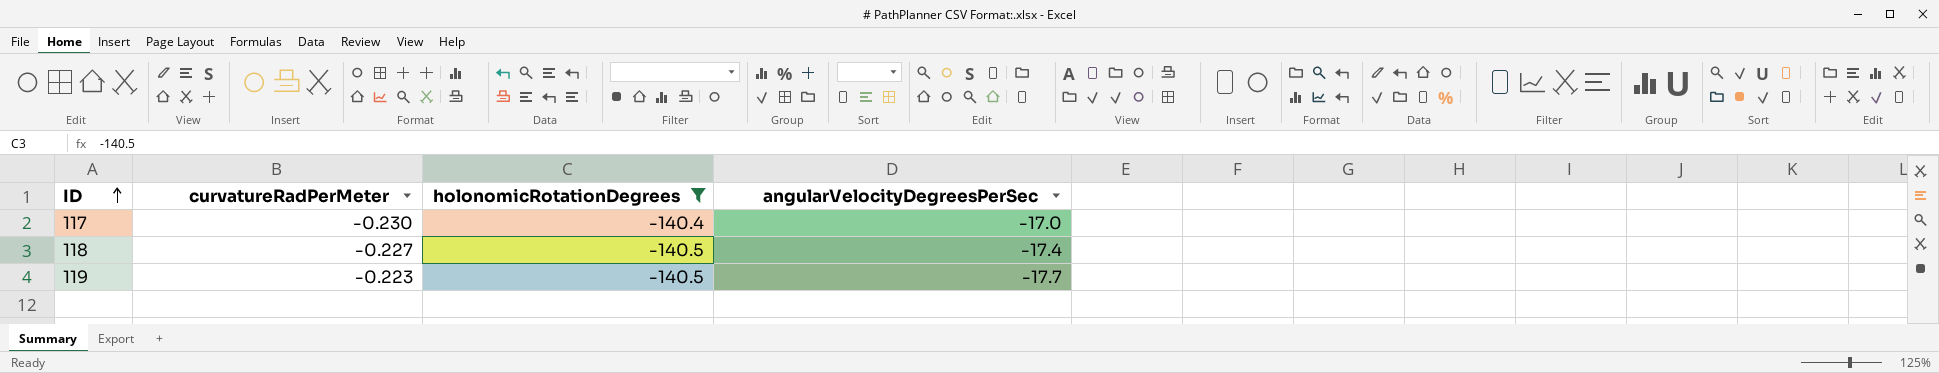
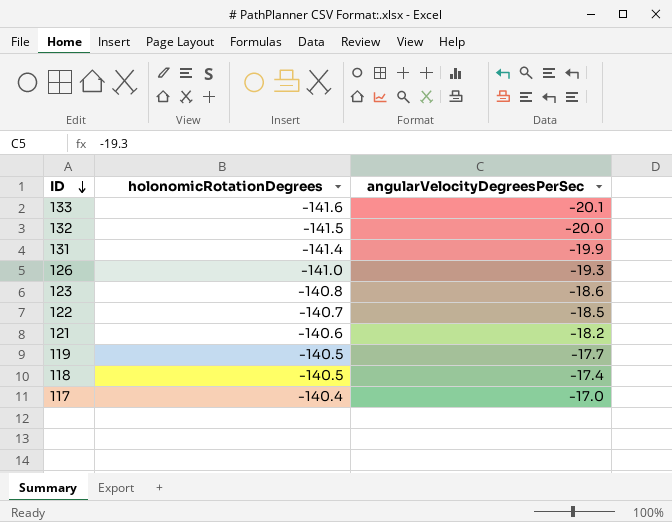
filter: holonomicRotationDegrees >= -140.5 -> none
row order: ID ascending -> ID descending
column curvatureRadPerMeter | position: 2 -> none

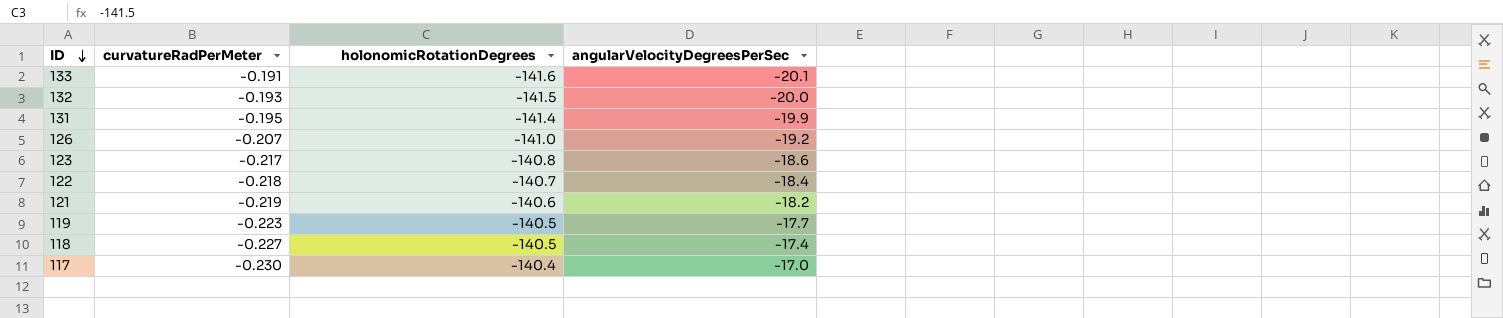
column curvatureRadPerMeter | position: none -> 2
126 | angularVelocityDegreesPerSec: -19.3 -> -19.2
122 | angularVelocityDegreesPerSec: -18.5 -> -18.4

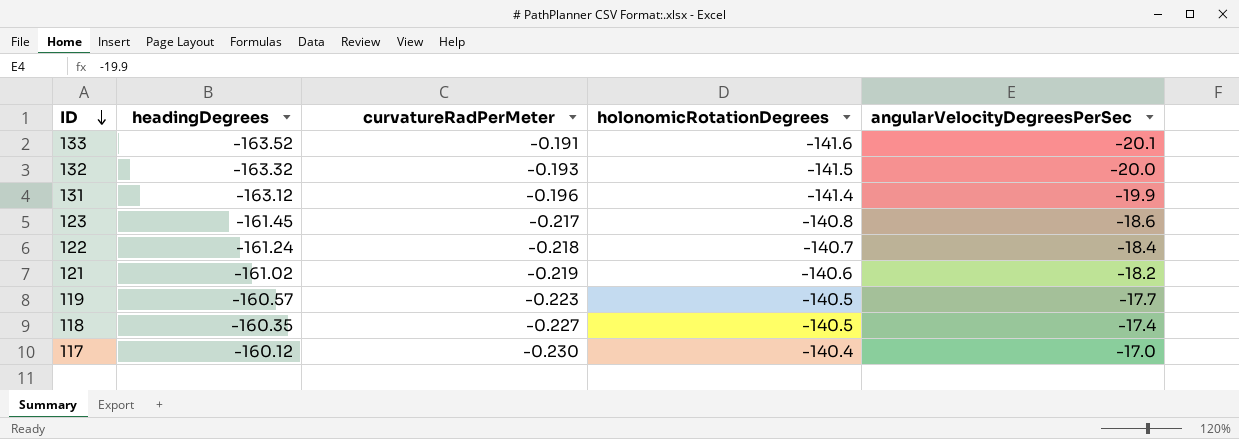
column headingDegrees | position: none -> 2
row 126: -0.207 | -141.0 | -19.2 -> none
131 | curvatureRadPerMeter: -0.195 -> -0.196

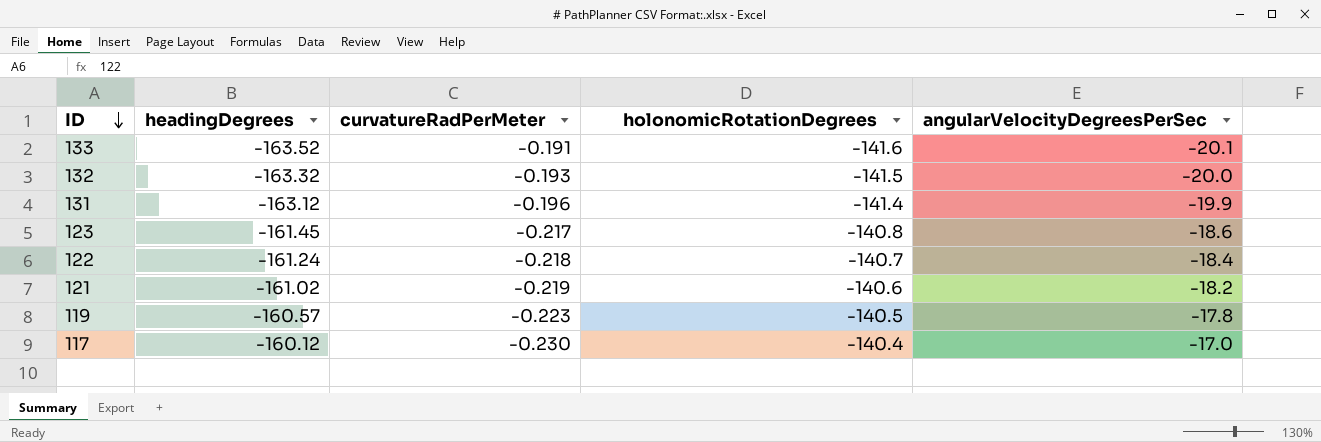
row 118: -160.35 | -0.227 | -140.5 | -17.4 -> none
119 | angularVelocityDegreesPerSec: -17.7 -> -17.8

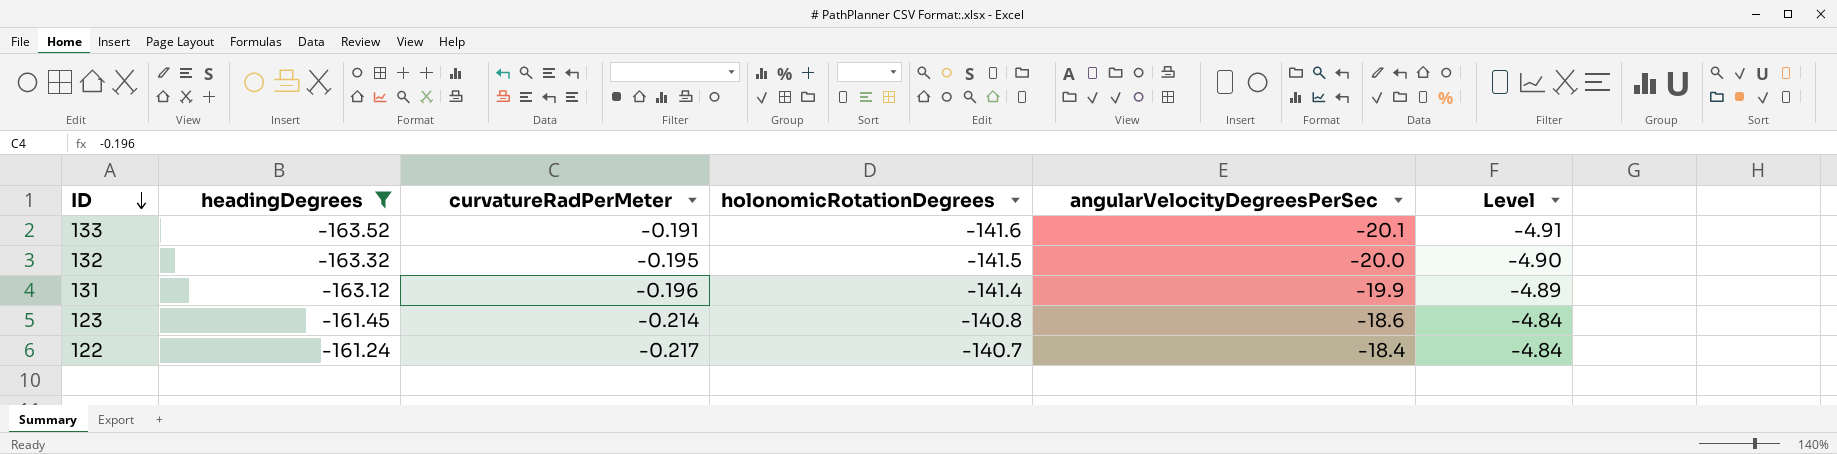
filter: none -> headingDegrees <= -161.24
column Level | formula: none -> [headingDegrees] * 0.03
132 | curvatureRadPerMeter: -0.193 -> -0.195
123 | curvatureRadPerMeter: -0.217 -> -0.214
122 | curvatureRadPerMeter: -0.218 -> -0.217

